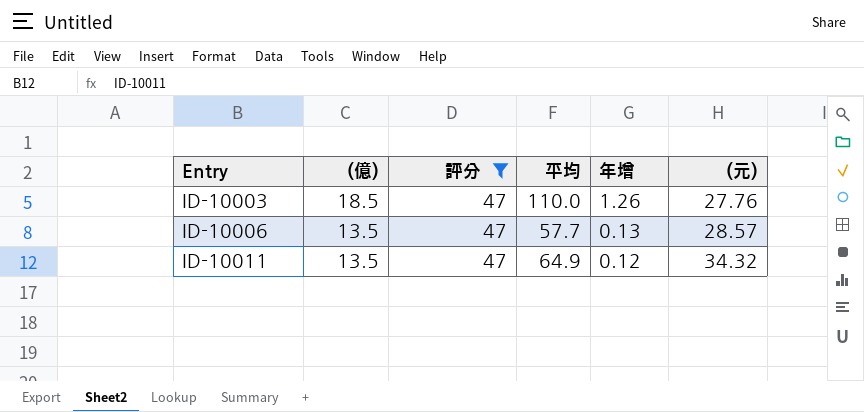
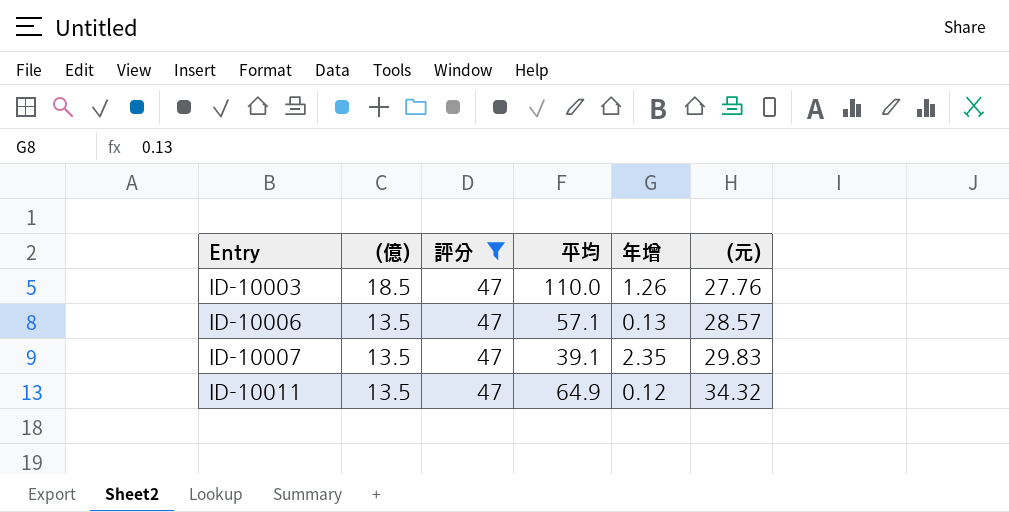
ID-10006 | 平均: 57.7 -> 57.1
row ID-10007: none -> 13.5 | 47 | 39.1 | 2.35 | 29.83

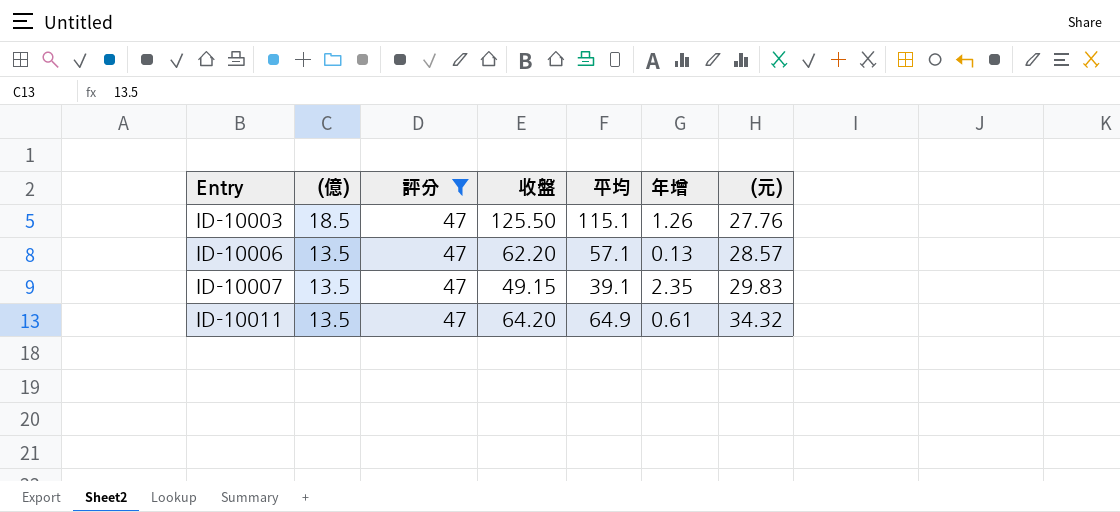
column 收盤 | position: none -> 4
ID-10003 | 平均: 110.0 -> 115.1
ID-10011 | 年增: 0.12 -> 0.61

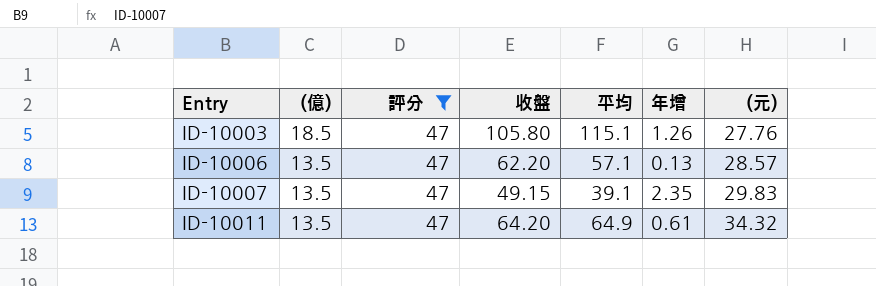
ID-10003 | 收盤: 125.50 -> 105.80

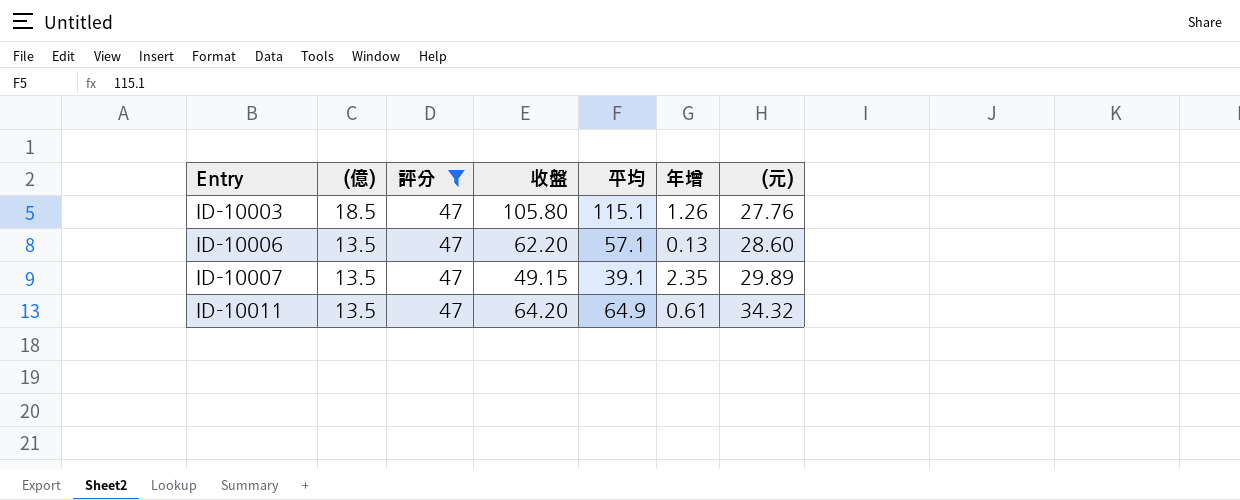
ID-10006 | (元): 28.57 -> 28.60
ID-10007 | (元): 29.83 -> 29.89

